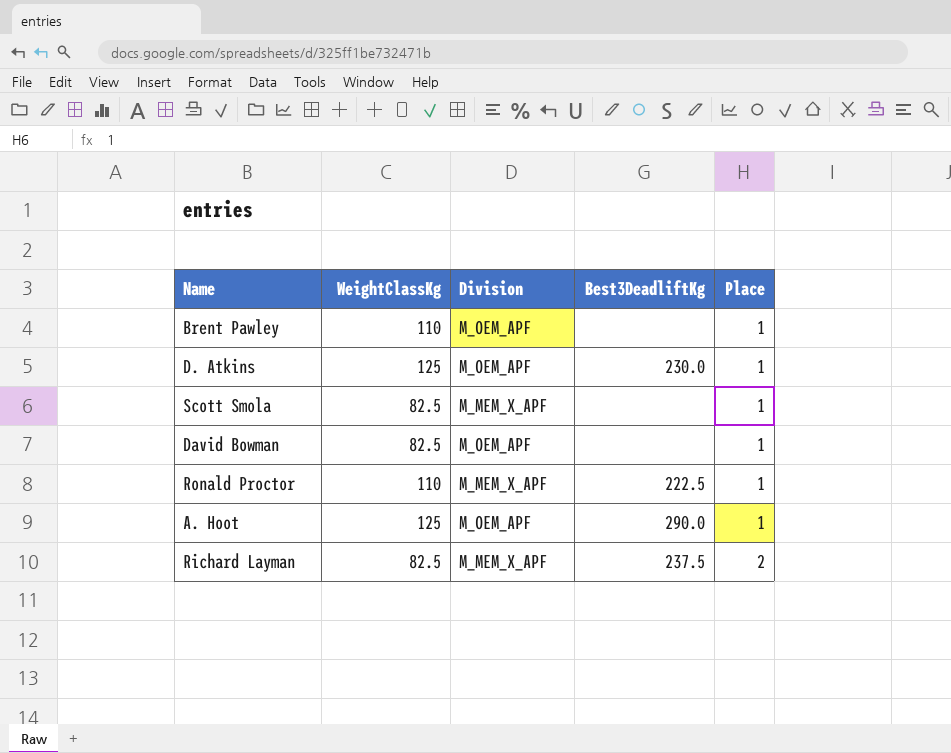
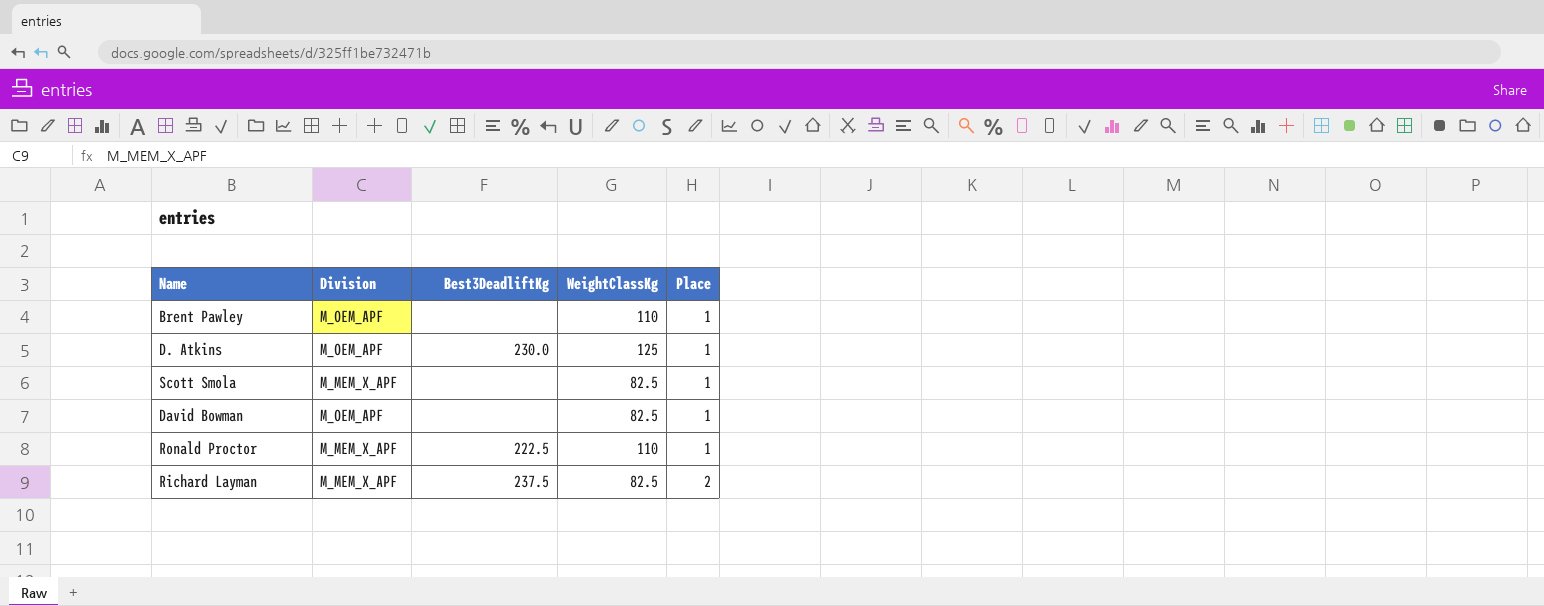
column WeightClassKg | position: 2 -> 4
row A. Hoot: 125 | M_OEM_APF | 290.0 | 1 -> none

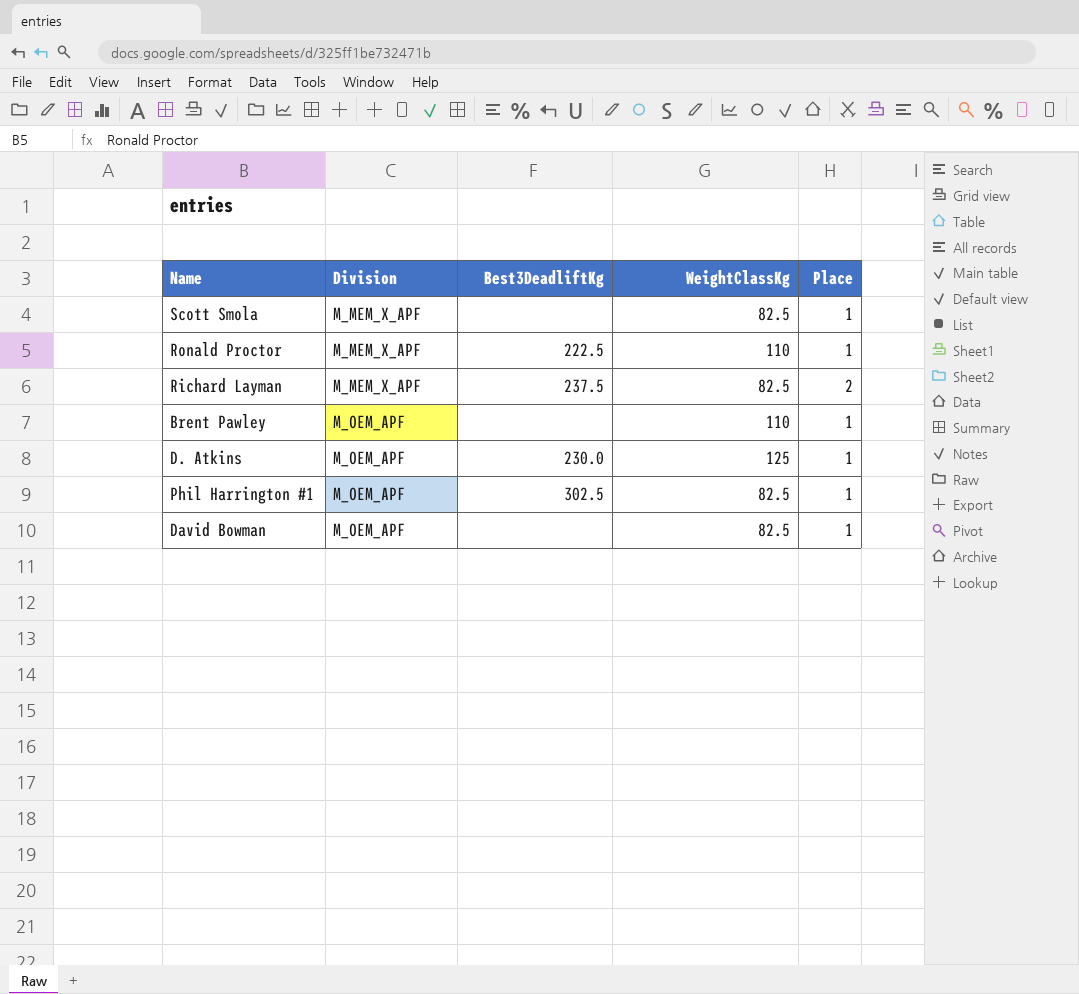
row order: Place ascending -> Division ascending
row Phil Harrington #1: none -> M_OEM_APF | 302.5 | 82.5 | 1

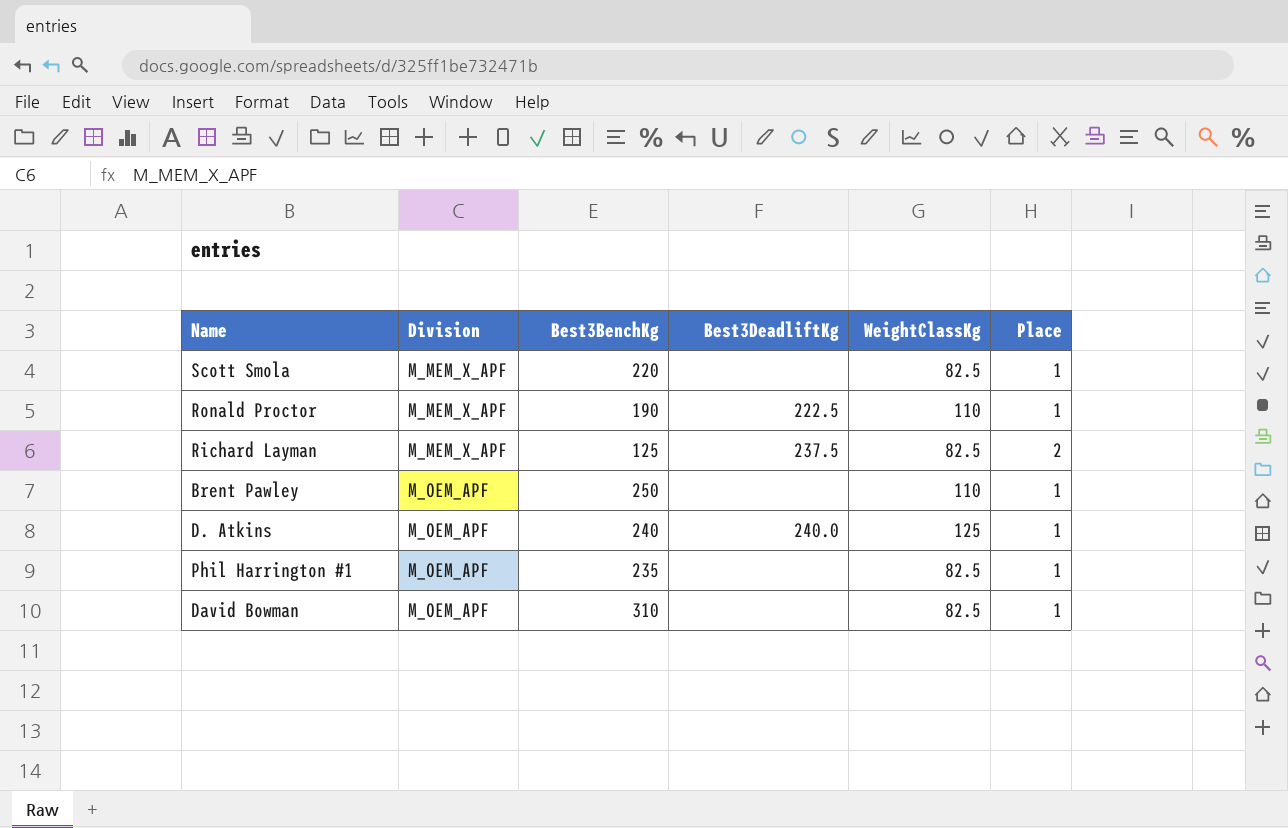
column Best3BenchKg | position: none -> 3
D. Atkins | Best3DeadliftKg: 230.0 -> 240.0
Phil Harrington #1 | Best3DeadliftKg: 302.5 -> none

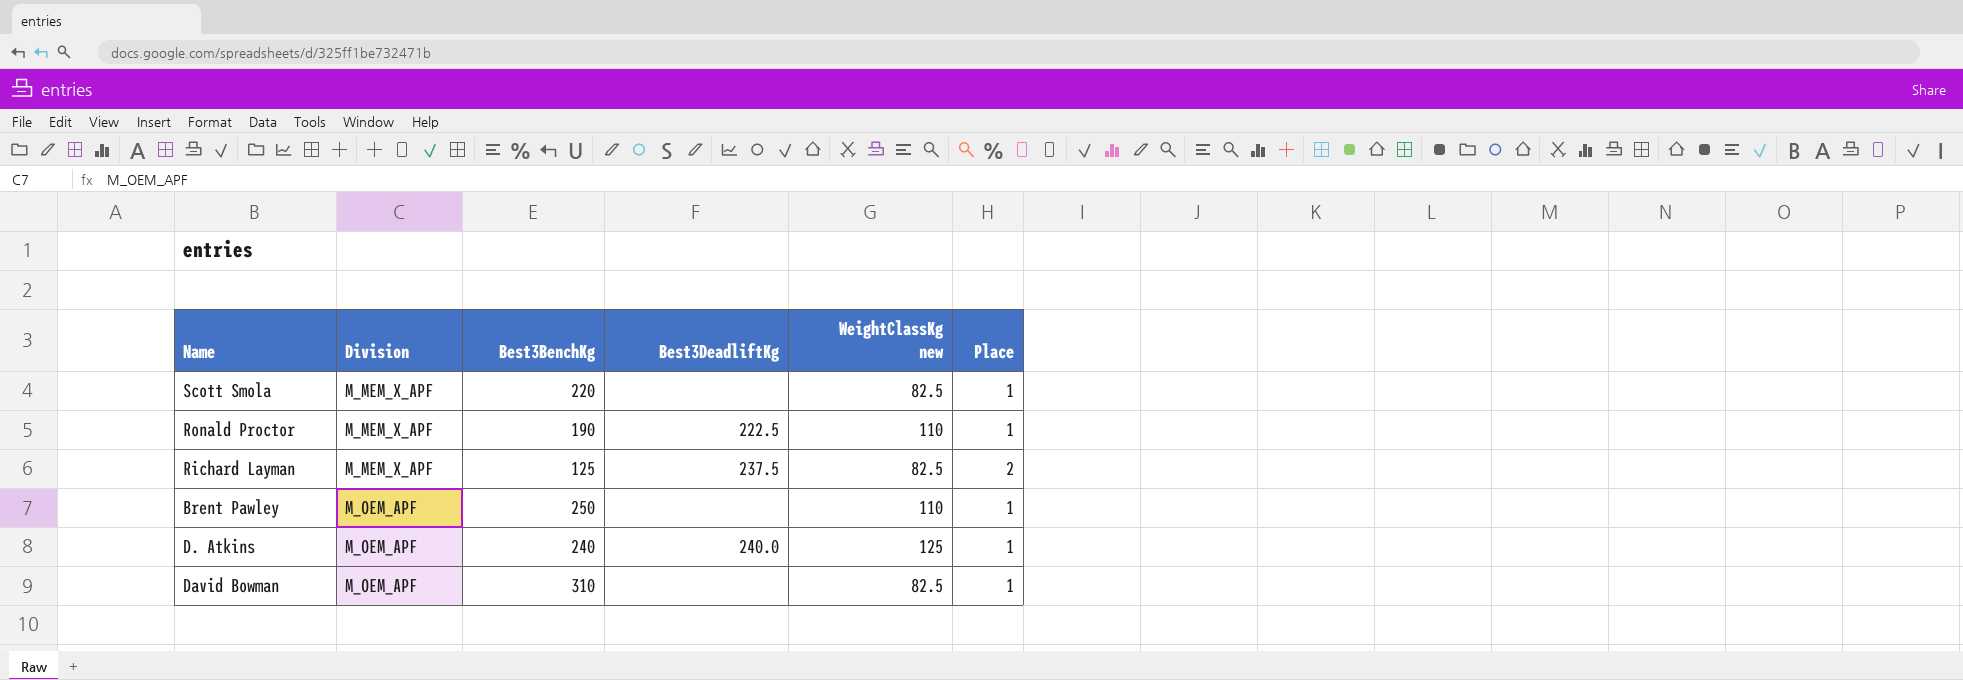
column name: WeightClassKg -> WeightClassKg new
row Phil Harrington #1: M_OEM_APF | 235 | none | 82.5 | 1 -> none

